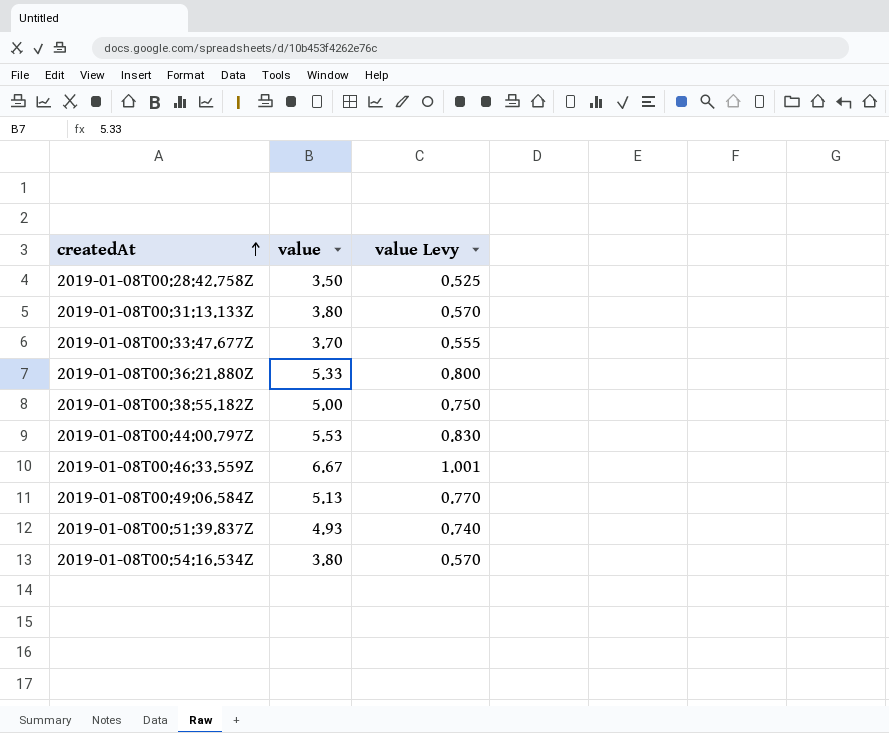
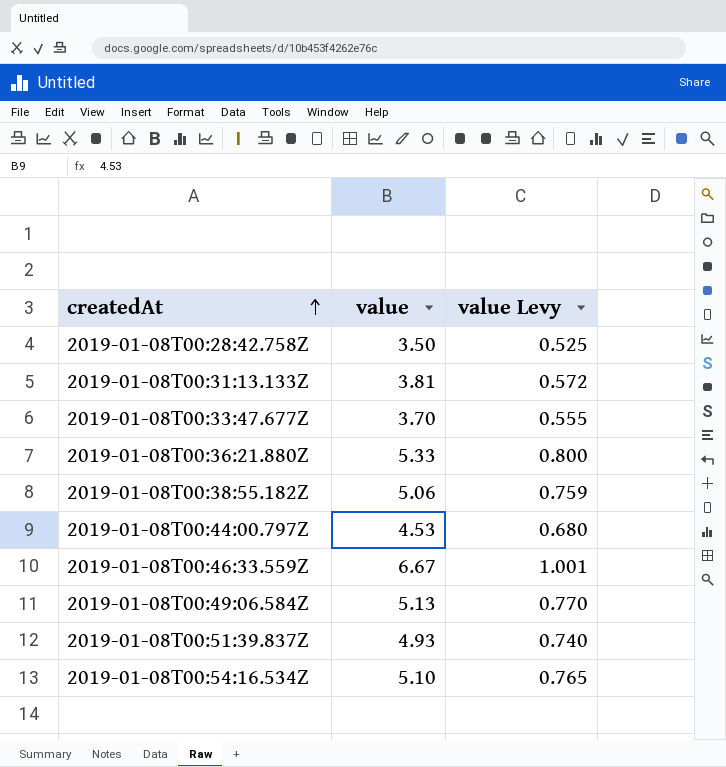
2019-01-08T00:31:13.133Z | value: 3.80 -> 3.81
2019-01-08T00:31:13.133Z | value Levy: 0.570 -> 0.572
2019-01-08T00:38:55.182Z | value: 5.00 -> 5.06
2019-01-08T00:38:55.182Z | value Levy: 0.750 -> 0.759
2019-01-08T00:44:00.797Z | value: 5.53 -> 4.53
2019-01-08T00:44:00.797Z | value Levy: 0.830 -> 0.680
2019-01-08T00:54:16.534Z | value: 3.80 -> 5.10
2019-01-08T00:54:16.534Z | value Levy: 0.570 -> 0.765

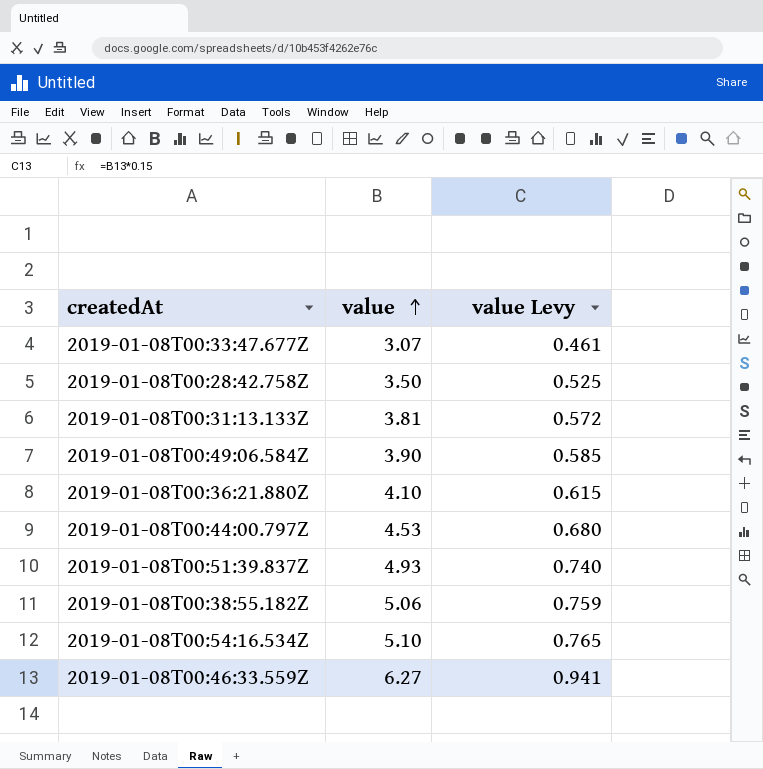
row order: createdAt ascending -> value ascending
2019-01-08T00:33:47.677Z | value: 3.70 -> 3.07
2019-01-08T00:33:47.677Z | value Levy: 0.555 -> 0.461
2019-01-08T00:49:06.584Z | value: 5.13 -> 3.90
2019-01-08T00:49:06.584Z | value Levy: 0.770 -> 0.585
2019-01-08T00:36:21.880Z | value: 5.33 -> 4.10
2019-01-08T00:36:21.880Z | value Levy: 0.800 -> 0.615
2019-01-08T00:46:33.559Z | value: 6.67 -> 6.27
2019-01-08T00:46:33.559Z | value Levy: 1.001 -> 0.941

